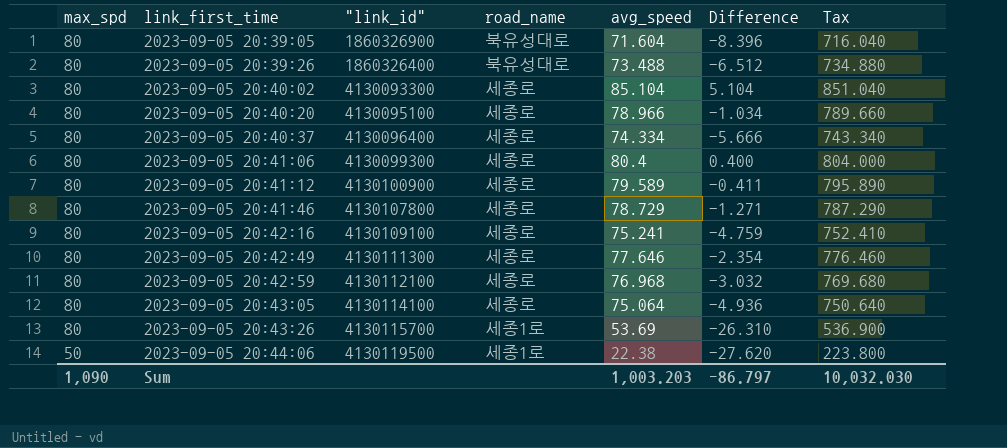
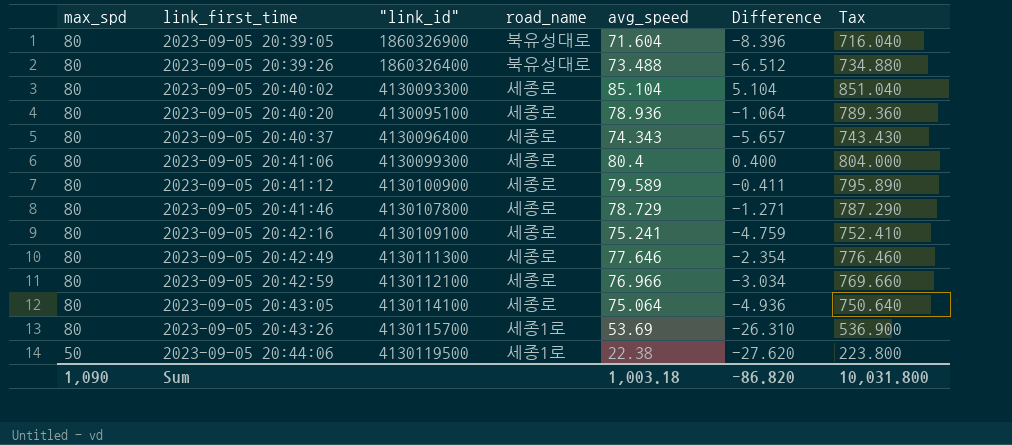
2023-09-05 20:40:20 | avg_speed: 78.966 -> 78.936
2023-09-05 20:40:20 | Difference: -1.034 -> -1.064
2023-09-05 20:40:20 | Tax: 789.660 -> 789.360
2023-09-05 20:40:37 | avg_speed: 74.334 -> 74.343
2023-09-05 20:40:37 | Difference: -5.666 -> -5.657
2023-09-05 20:40:37 | Tax: 743.340 -> 743.430
2023-09-05 20:42:59 | avg_speed: 76.968 -> 76.966
2023-09-05 20:42:59 | Difference: -3.032 -> -3.034
2023-09-05 20:42:59 | Tax: 769.680 -> 769.660
Sum | avg_speed: 1,003.203 -> 1,003.18
Sum | Difference: -86.797 -> -86.820
Sum | Tax: 10,032.030 -> 10,031.800

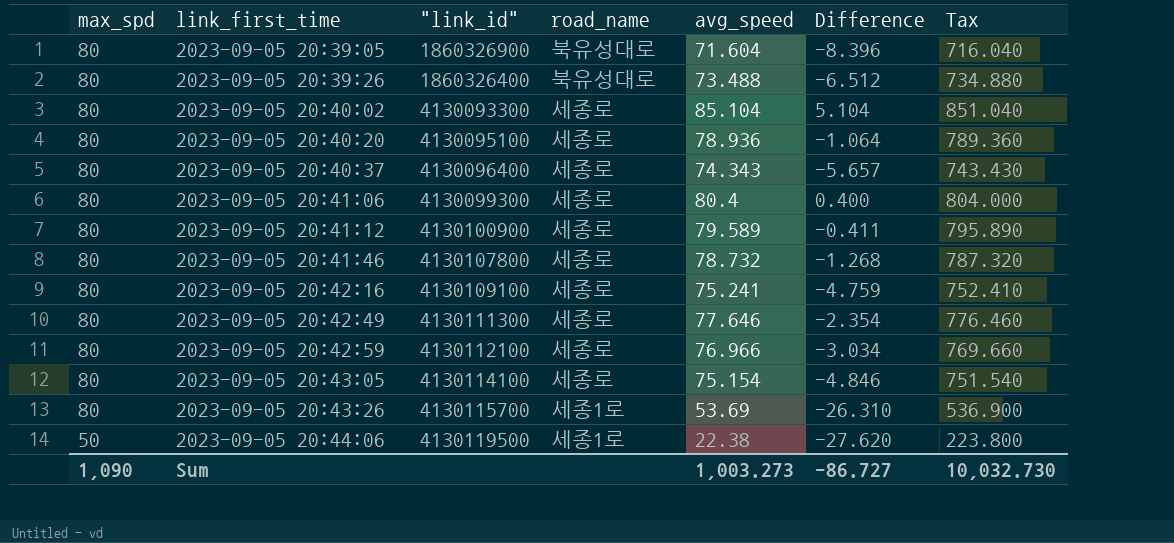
2023-09-05 20:41:46 | avg_speed: 78.729 -> 78.732
2023-09-05 20:41:46 | Difference: -1.271 -> -1.268
2023-09-05 20:41:46 | Tax: 787.290 -> 787.320
2023-09-05 20:43:05 | avg_speed: 75.064 -> 75.154
2023-09-05 20:43:05 | Difference: -4.936 -> -4.846
2023-09-05 20:43:05 | Tax: 750.640 -> 751.540
Sum | avg_speed: 1,003.18 -> 1,003.273
Sum | Difference: -86.820 -> -86.727
Sum | Tax: 10,031.800 -> 10,032.730

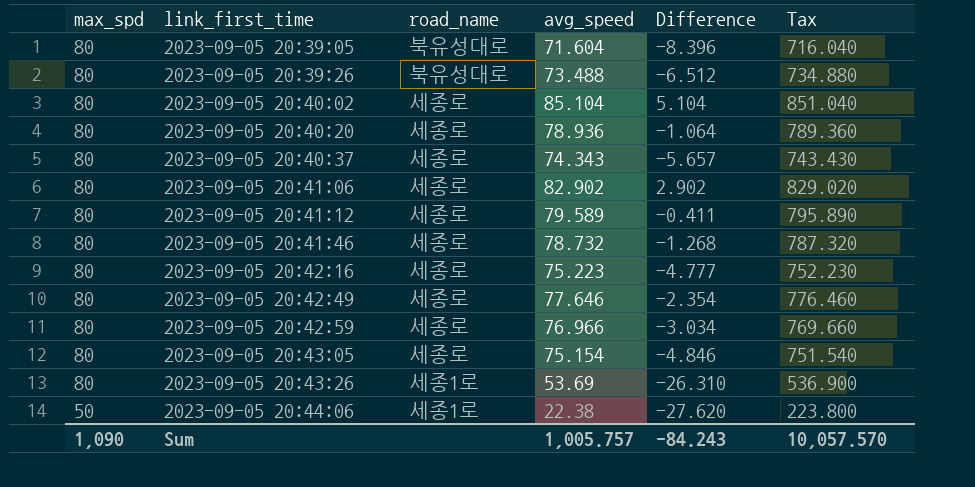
column "link_id" | position: 3 -> none
2023-09-05 20:41:06 | avg_speed: 80.4 -> 82.902
2023-09-05 20:41:06 | Difference: 0.400 -> 2.902
2023-09-05 20:41:06 | Tax: 804.000 -> 829.020
2023-09-05 20:42:16 | avg_speed: 75.241 -> 75.223
2023-09-05 20:42:16 | Difference: -4.759 -> -4.777
2023-09-05 20:42:16 | Tax: 752.410 -> 752.230
Sum | avg_speed: 1,003.273 -> 1,005.757
Sum | Difference: -86.727 -> -84.243
Sum | Tax: 10,032.730 -> 10,057.570

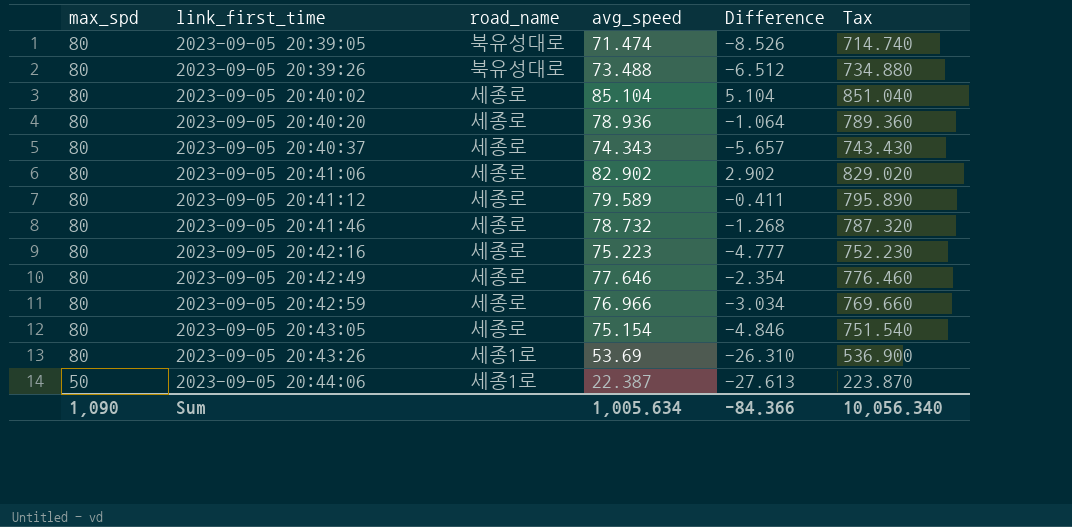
2023-09-05 20:39:05 | avg_speed: 71.604 -> 71.474
2023-09-05 20:39:05 | Difference: -8.396 -> -8.526
2023-09-05 20:39:05 | Tax: 716.040 -> 714.740
2023-09-05 20:44:06 | avg_speed: 22.38 -> 22.387
2023-09-05 20:44:06 | Difference: -27.620 -> -27.613
2023-09-05 20:44:06 | Tax: 223.800 -> 223.870
Sum | avg_speed: 1,005.757 -> 1,005.634
Sum | Difference: -84.243 -> -84.366
Sum | Tax: 10,057.570 -> 10,056.340

